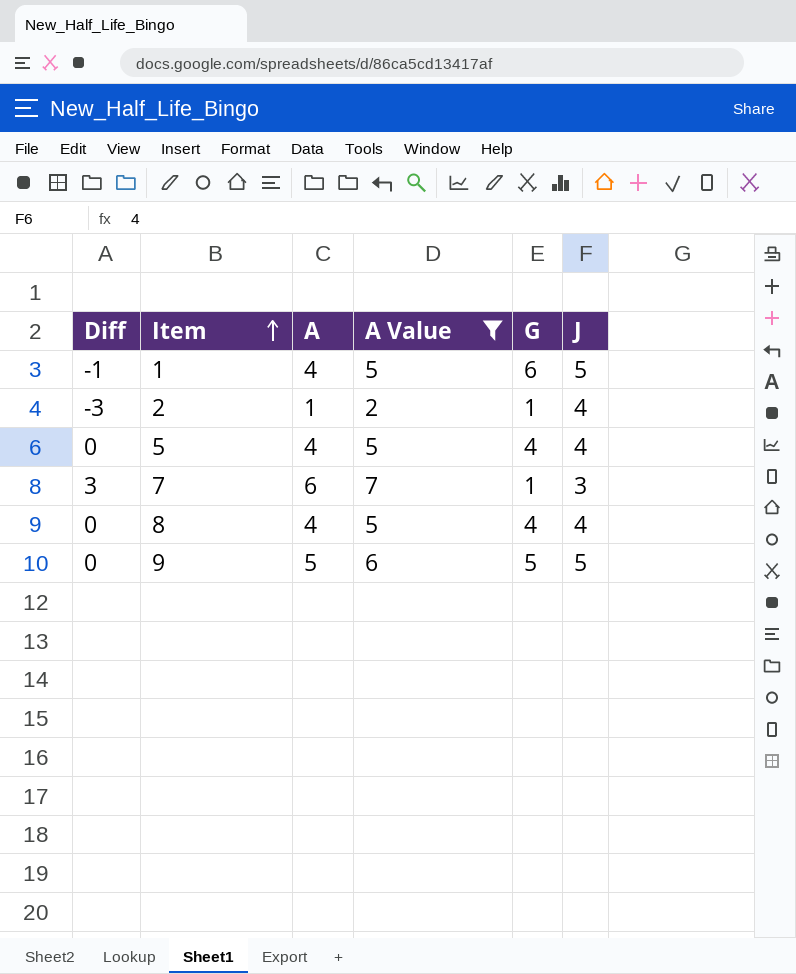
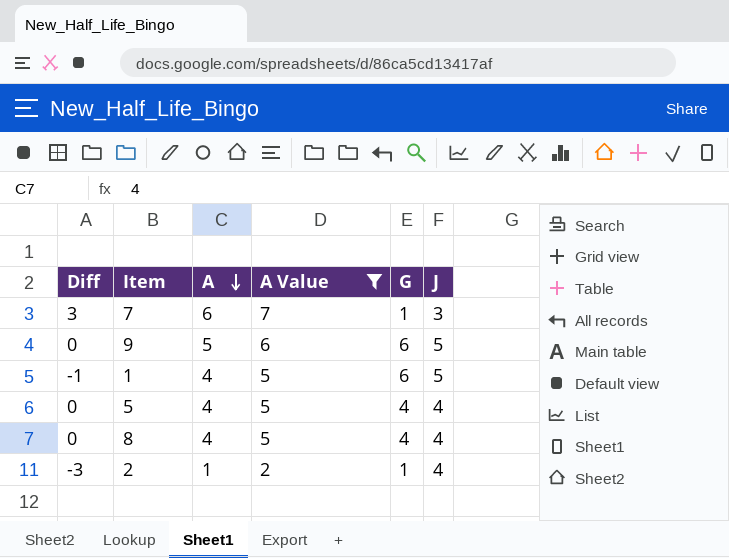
row order: Item ascending -> A descending
9 | G: 5 -> 6

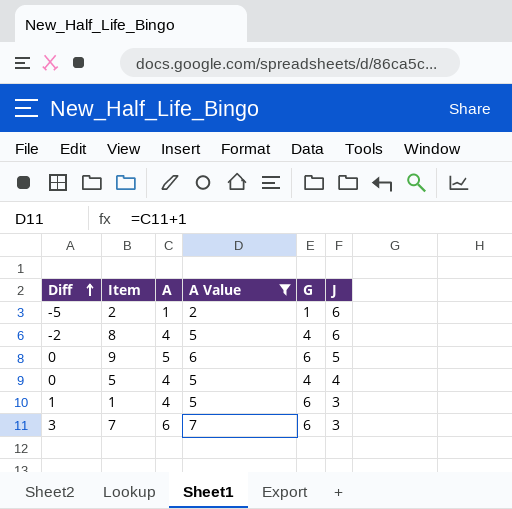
row order: A descending -> Diff ascending
2 | Diff: -3 -> -5
2 | J: 4 -> 6
8 | Diff: 0 -> -2
8 | J: 4 -> 6
1 | Diff: -1 -> 1
1 | J: 5 -> 3
7 | G: 1 -> 6

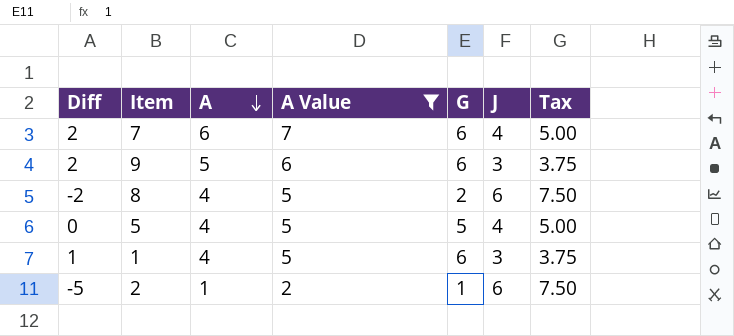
row order: Diff ascending -> A descending
column Tax | formula: none -> [J] * 1.25
7 | Diff: 3 -> 2
7 | J: 3 -> 4
9 | Diff: 0 -> 2
9 | J: 5 -> 3
8 | G: 4 -> 2
5 | G: 4 -> 5

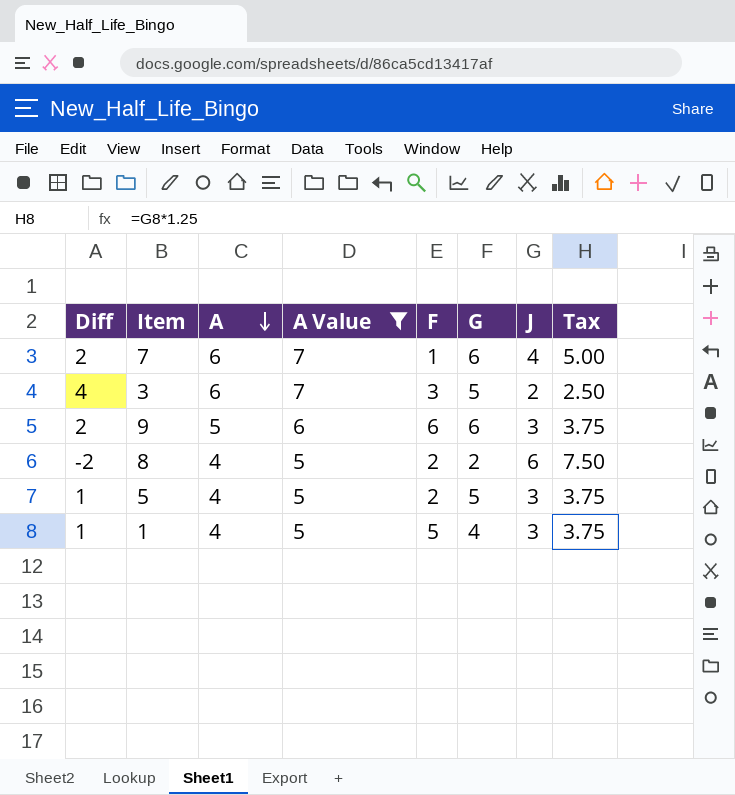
column F | position: none -> 5
row 2: -5 | 1 | 2 | 1 | 6 | 7.50 -> none
row 3: none -> 4 | 6 | 7 | 3 | 5 | 2 | 2.50
5 | Diff: 0 -> 1
5 | J: 4 -> 3
5 | Tax: 5.00 -> 3.75
1 | G: 6 -> 4

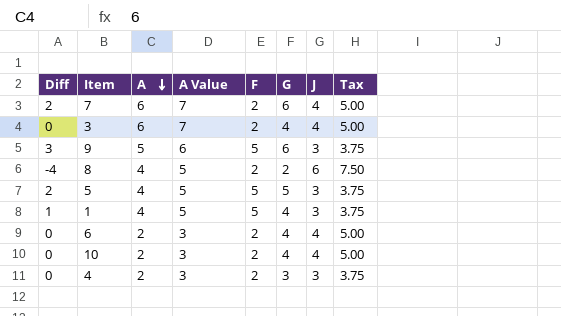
filter: A Value != 3 -> none
column Diff | formula: [A] - [J] -> [G] - [J]
7 | F: 1 -> 2
3 | F: 3 -> 2
3 | G: 5 -> 4
3 | J: 2 -> 4
3 | Tax: 2.50 -> 5.00
9 | F: 6 -> 5
5 | F: 2 -> 5

